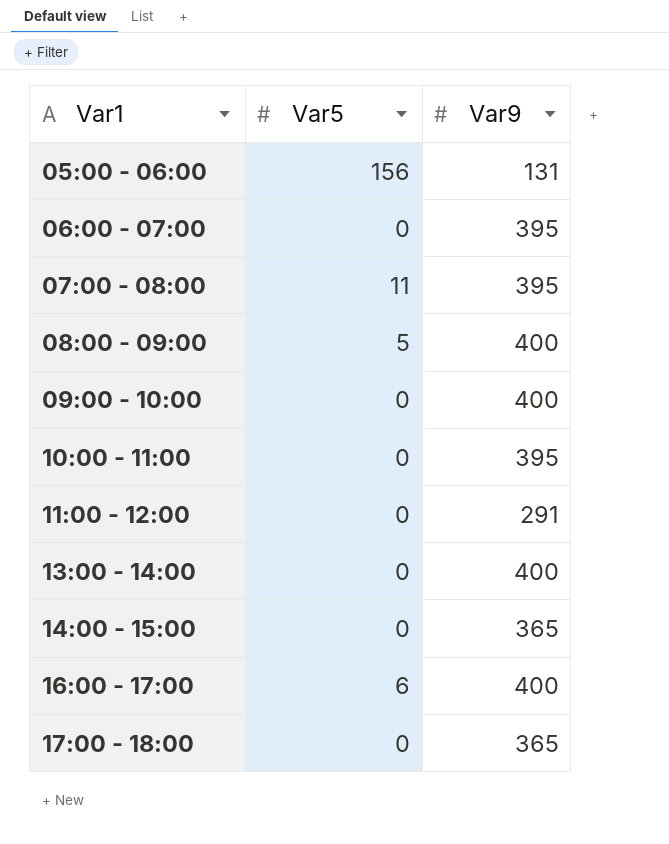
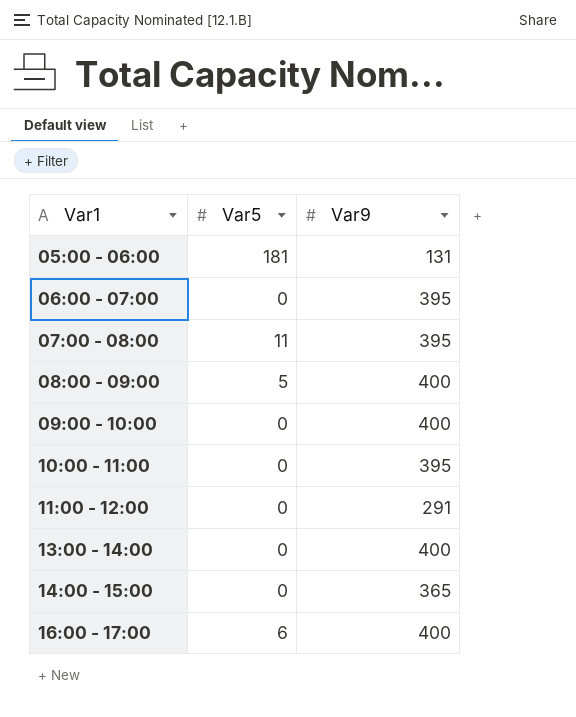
row 17:00 - 18:00: 0 | 365 -> none
05:00 - 06:00 | Var5: 156 -> 181

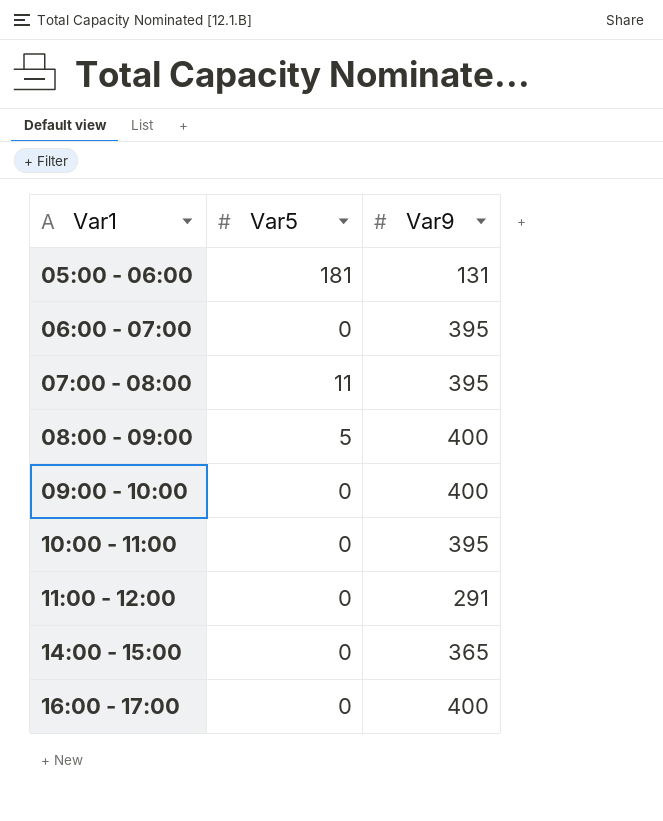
row 13:00 - 14:00: 0 | 400 -> none
16:00 - 17:00 | Var5: 6 -> 0

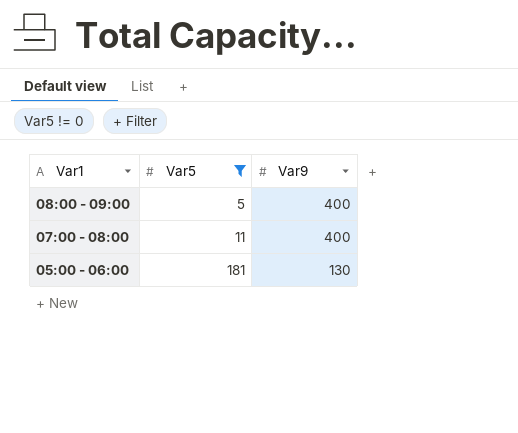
filter: none -> Var5 != 0
row order: Var1 ascending -> Var1 descending
07:00 - 08:00 | Var9: 395 -> 400
05:00 - 06:00 | Var9: 131 -> 130

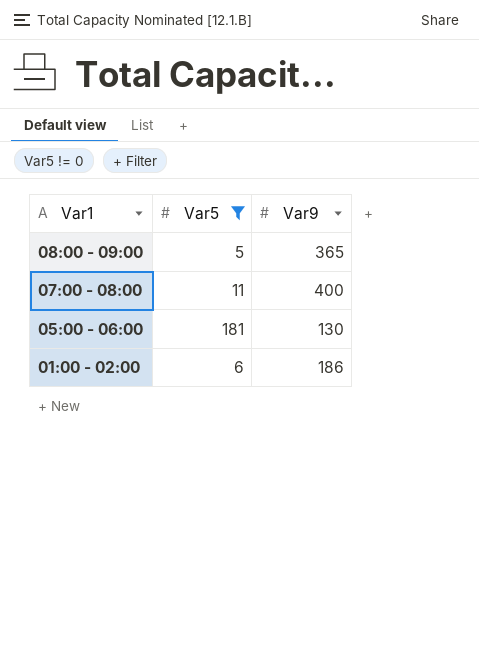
08:00 - 09:00 | Var9: 400 -> 365
row 01:00 - 02:00: none -> 6 | 186

